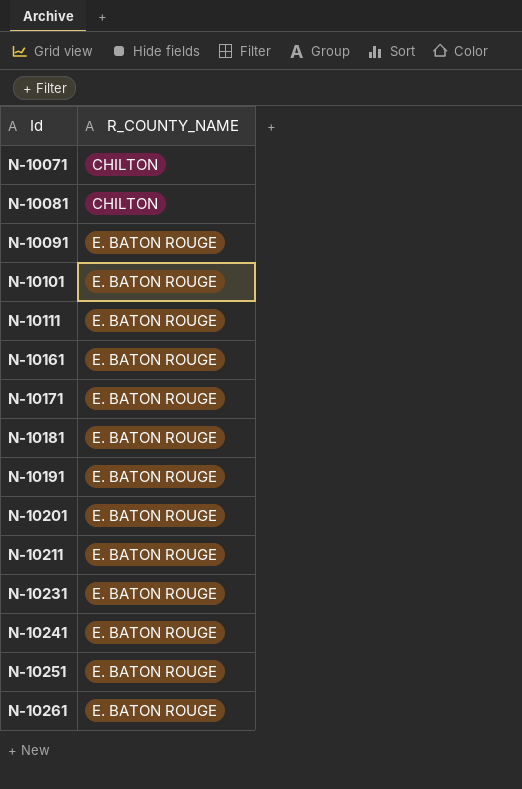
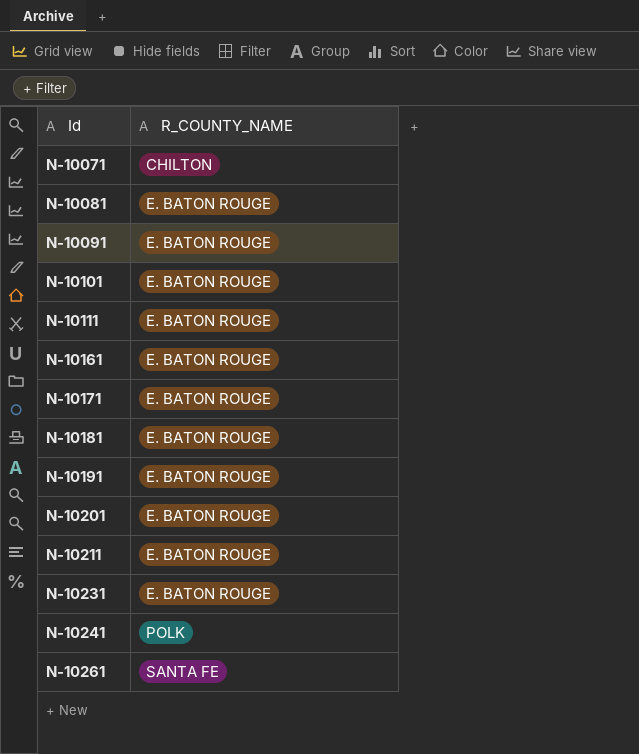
row N-10251: E. BATON ROUGE -> none
N-10081 | R_COUNTY_NAME: CHILTON -> E. BATON ROUGE
N-10241 | R_COUNTY_NAME: E. BATON ROUGE -> POLK
N-10261 | R_COUNTY_NAME: E. BATON ROUGE -> SANTA FE

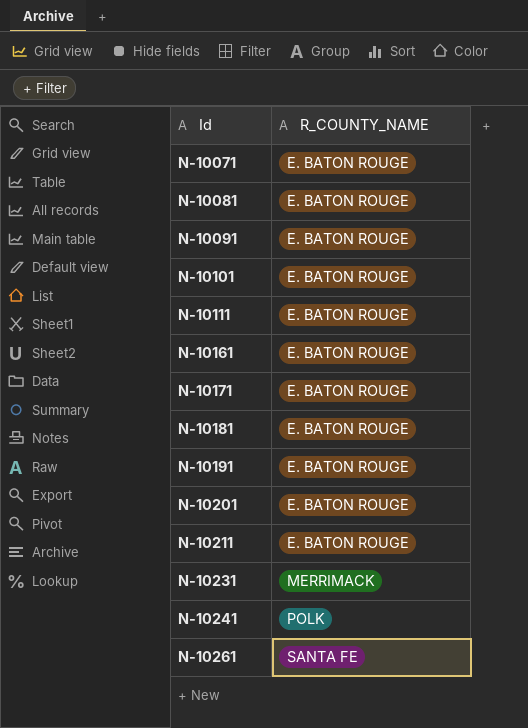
N-10071 | R_COUNTY_NAME: CHILTON -> E. BATON ROUGE
N-10231 | R_COUNTY_NAME: E. BATON ROUGE -> MERRIMACK

